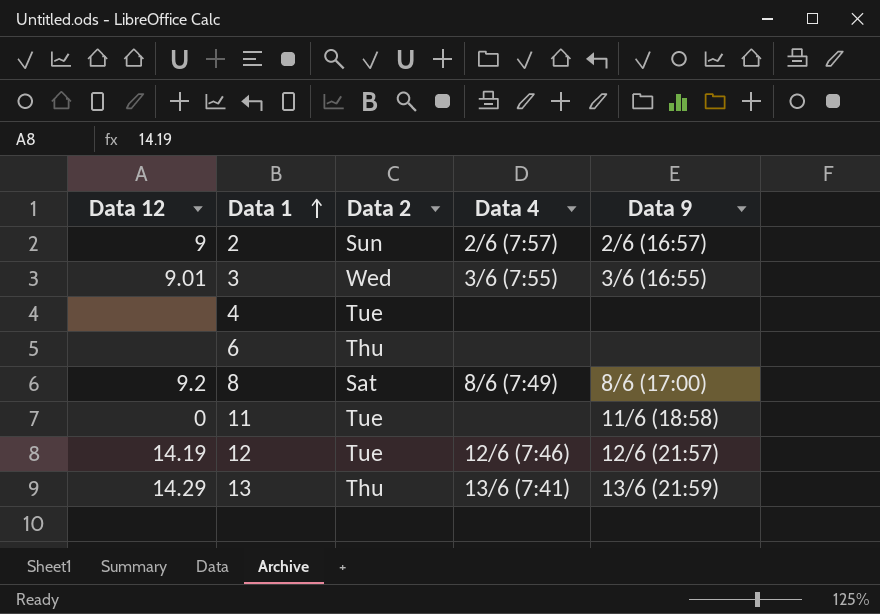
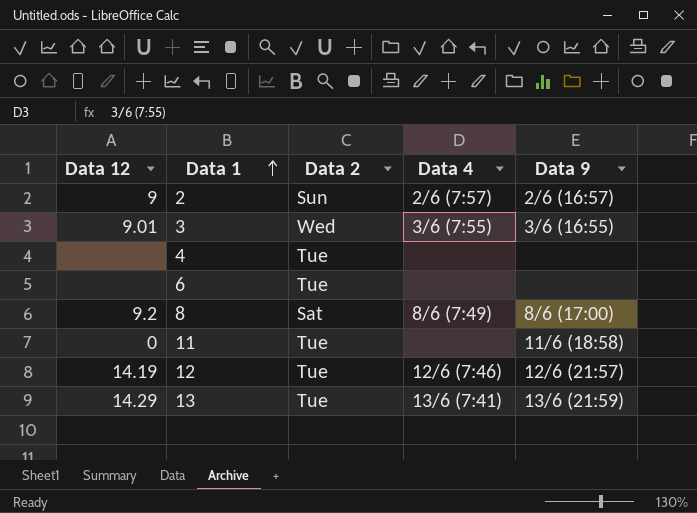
6 | Data 2: Thu -> Tue
13 | Data 2: Thu -> Tue

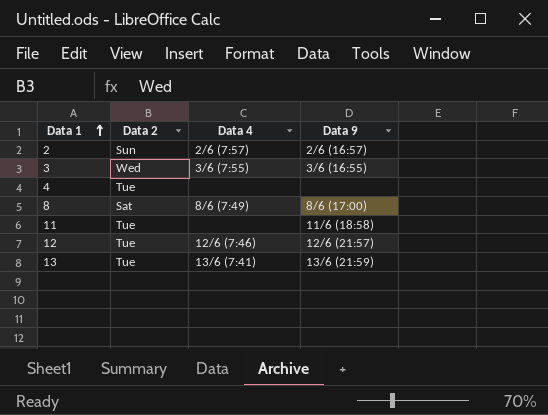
column Data 12 | position: 1 -> none
row 6: none | Tue | none | none -> none

